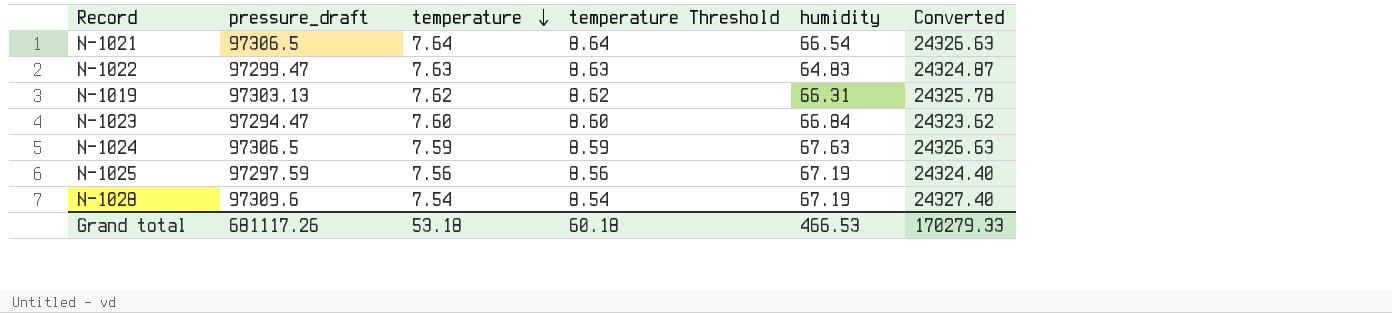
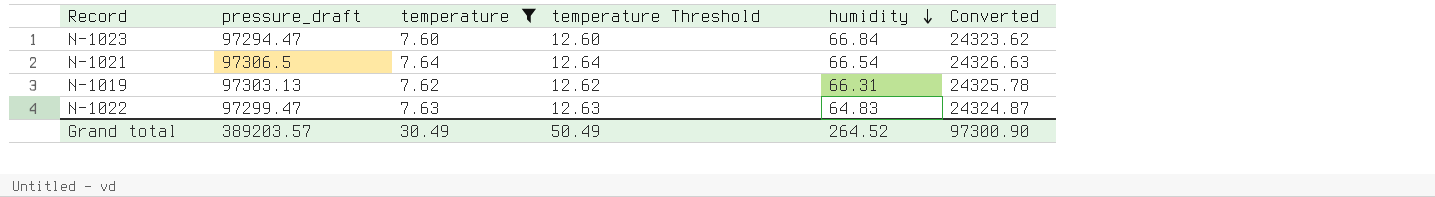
filter: none -> temperature >= 7.60
row order: temperature descending -> humidity descending
column temperature Threshold | formula: [temperature] + 1 -> [temperature] + 5
Grand total | pressure_draft: 681117.26 -> 389203.57
Grand total | temperature: 53.18 -> 30.49
Grand total | temperature Threshold: 60.18 -> 50.49
Grand total | humidity: 466.53 -> 264.52
Grand total | Converted: 170279.33 -> 97300.90

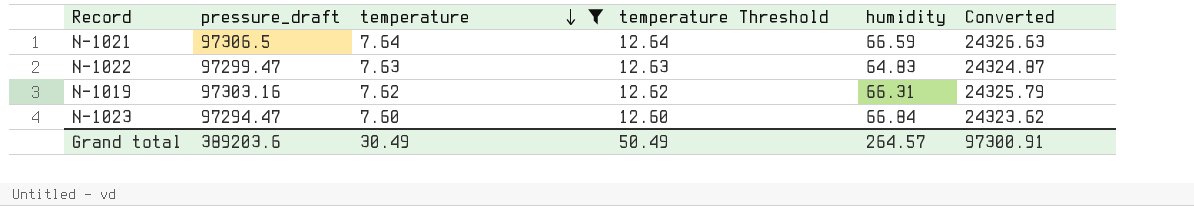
row order: humidity descending -> temperature descending
N-1021 | humidity: 66.54 -> 66.59
N-1019 | pressure_draft: 97303.13 -> 97303.16
N-1019 | Converted: 24325.78 -> 24325.79
Grand total | pressure_draft: 389203.57 -> 389203.6
Grand total | humidity: 264.52 -> 264.57
Grand total | Converted: 97300.90 -> 97300.91

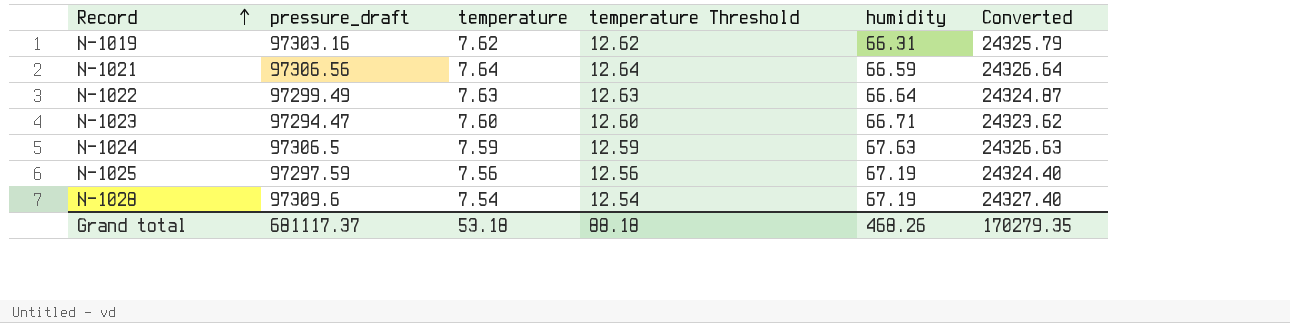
filter: temperature >= 7.60 -> none
row order: temperature descending -> Record ascending
N-1021 | pressure_draft: 97306.5 -> 97306.56
N-1021 | Converted: 24326.63 -> 24326.64
N-1022 | pressure_draft: 97299.47 -> 97299.49
N-1022 | humidity: 64.83 -> 66.64
N-1023 | humidity: 66.84 -> 66.71
Grand total | pressure_draft: 389203.6 -> 681117.37
Grand total | temperature: 30.49 -> 53.18
Grand total | temperature Threshold: 50.49 -> 88.18
Grand total | humidity: 264.57 -> 468.26
Grand total | Converted: 97300.91 -> 170279.35

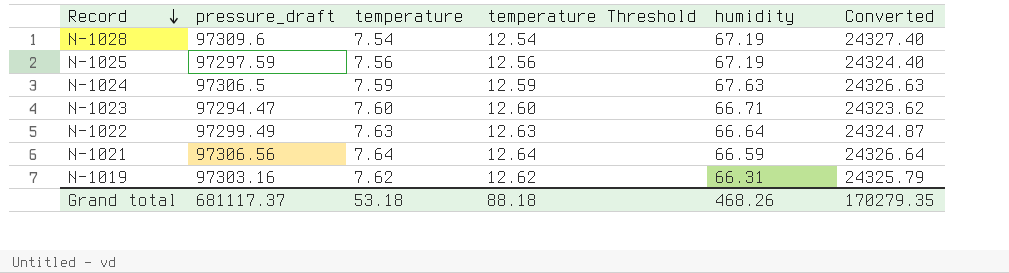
row order: Record ascending -> Record descending

